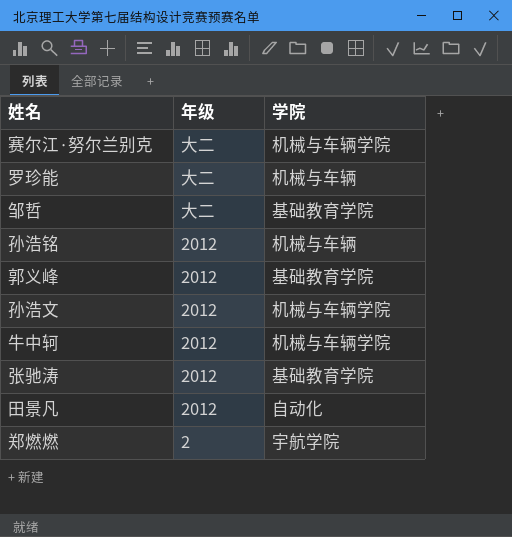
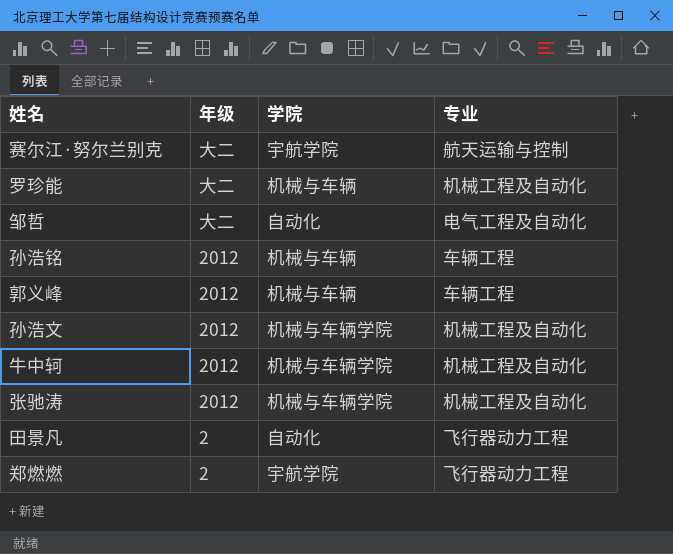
column 专业 | position: none -> 4
赛尔江·努尔兰别克 | 学院: 机械与车辆学院 -> 宇航学院
邹哲 | 学院: 基础教育学院 -> 自动化
郭义峰 | 学院: 基础教育学院 -> 机械与车辆
张驰涛 | 学院: 基础教育学院 -> 机械与车辆学院
田景凡 | 年级: 2012 -> 2

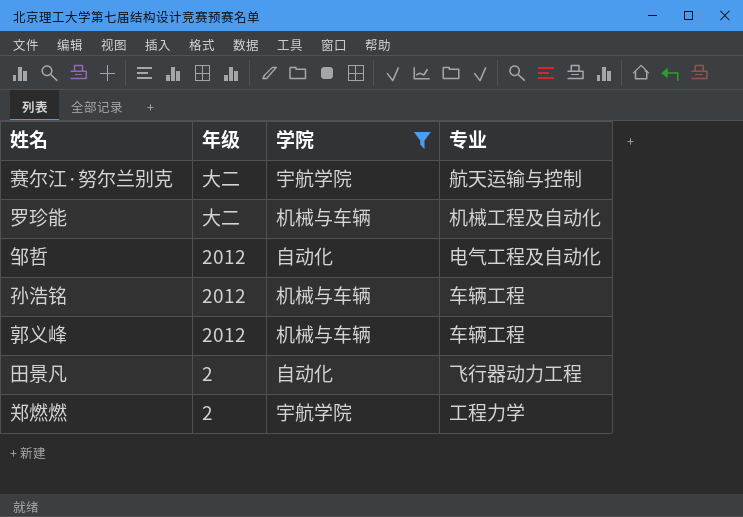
filter: none -> 学院 != 机械与车辆学院
邹哲 | 年级: 大二 -> 2012
郑燃燃 | 专业: 飞行器动力工程 -> 工程力学

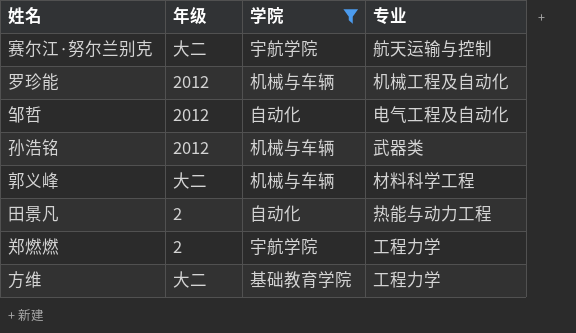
罗珍能 | 年级: 大二 -> 2012
孙浩铭 | 专业: 车辆工程 -> 武器类
郭义峰 | 年级: 2012 -> 大二
郭义峰 | 专业: 车辆工程 -> 材料科学工程
田景凡 | 专业: 飞行器动力工程 -> 热能与动力工程
row 方维: none -> 大二 | 基础教育学院 | 工程力学

